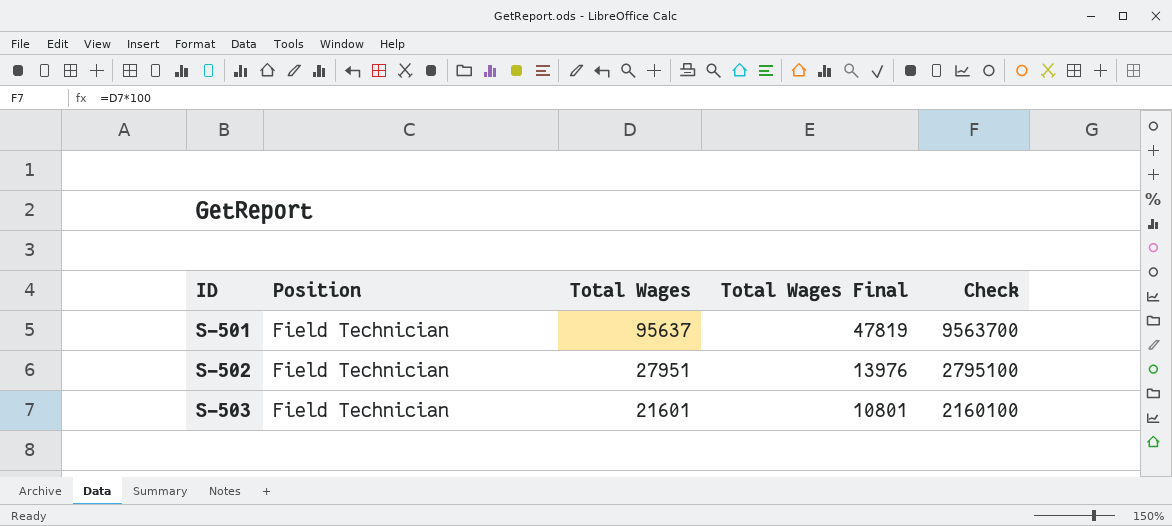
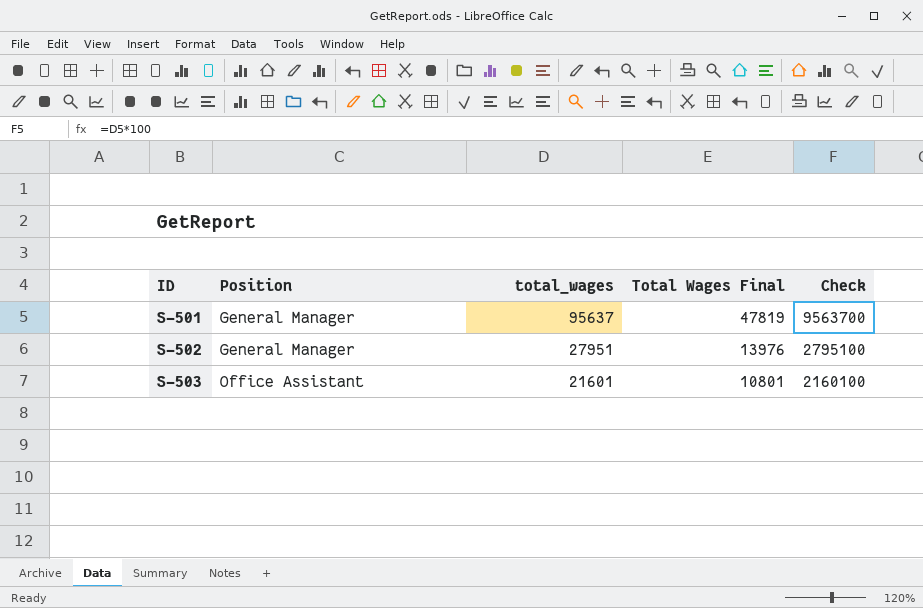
column name: Total Wages -> total_wages
S-501 | Position: Field Technician -> General Manager
S-502 | Position: Field Technician -> General Manager
S-503 | Position: Field Technician -> Office Assistant

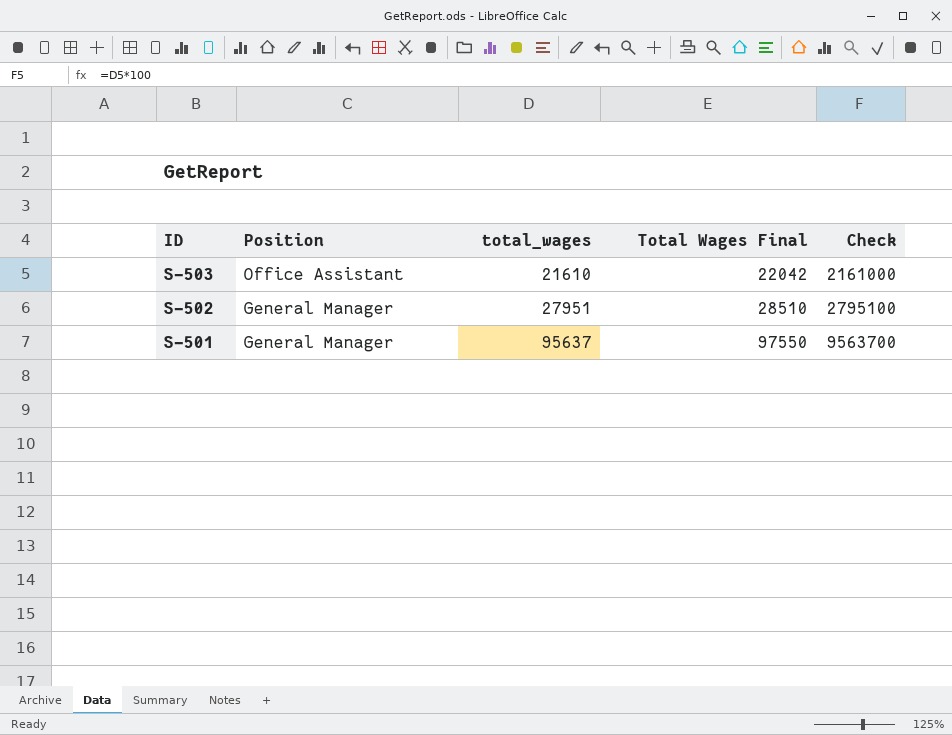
row order: ID ascending -> ID descending
column Total Wages Final | formula: [total_wages] * 0.5 -> [total_wages] * 1.02
S-503 | total_wages: 21601 -> 21610
S-503 | Check: 2160100 -> 2161000

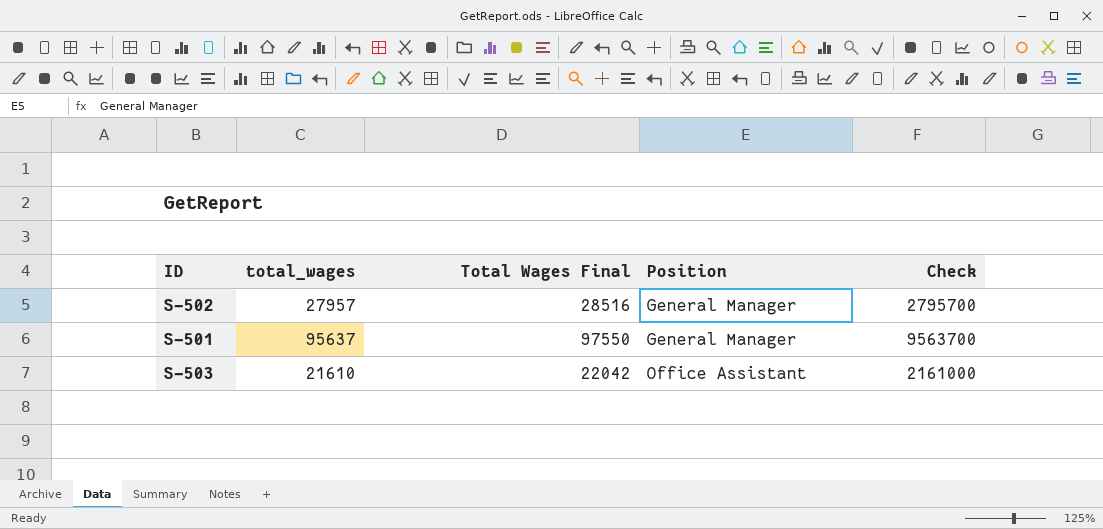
row order: ID descending -> Position ascending
column Position | position: 2 -> 4
S-502 | total_wages: 27951 -> 27957
S-502 | Total Wages Final: 28510 -> 28516
S-502 | Check: 2795100 -> 2795700

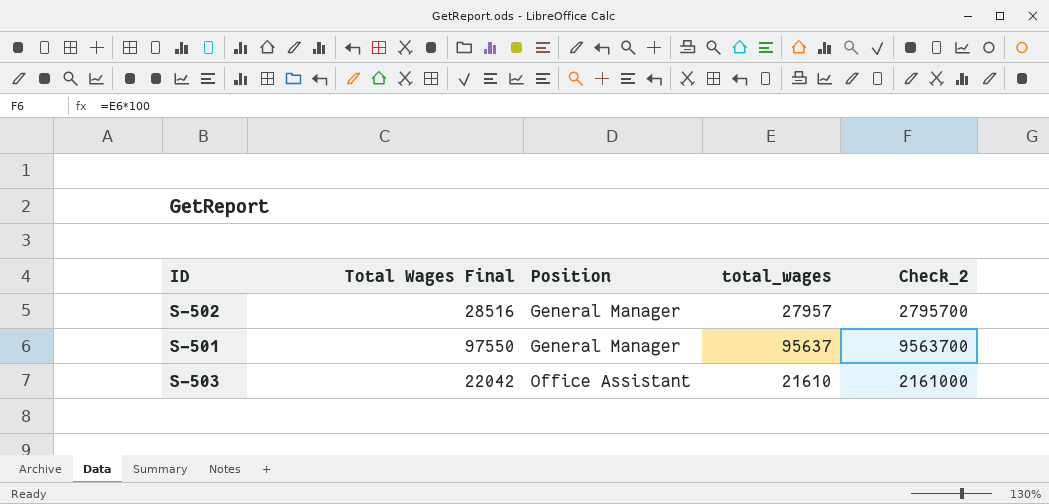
column total_wages | position: 2 -> 4
column name: Check -> Check_2

